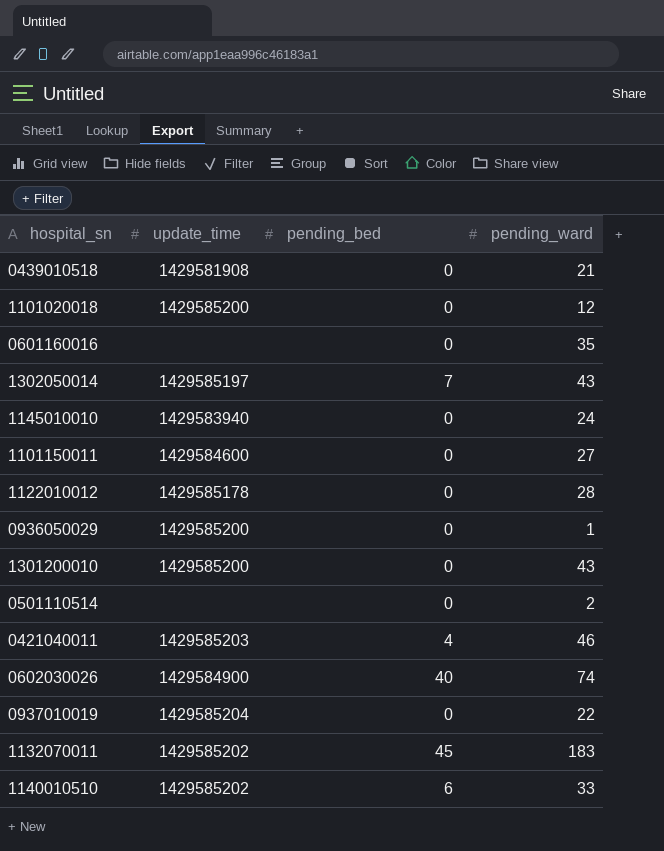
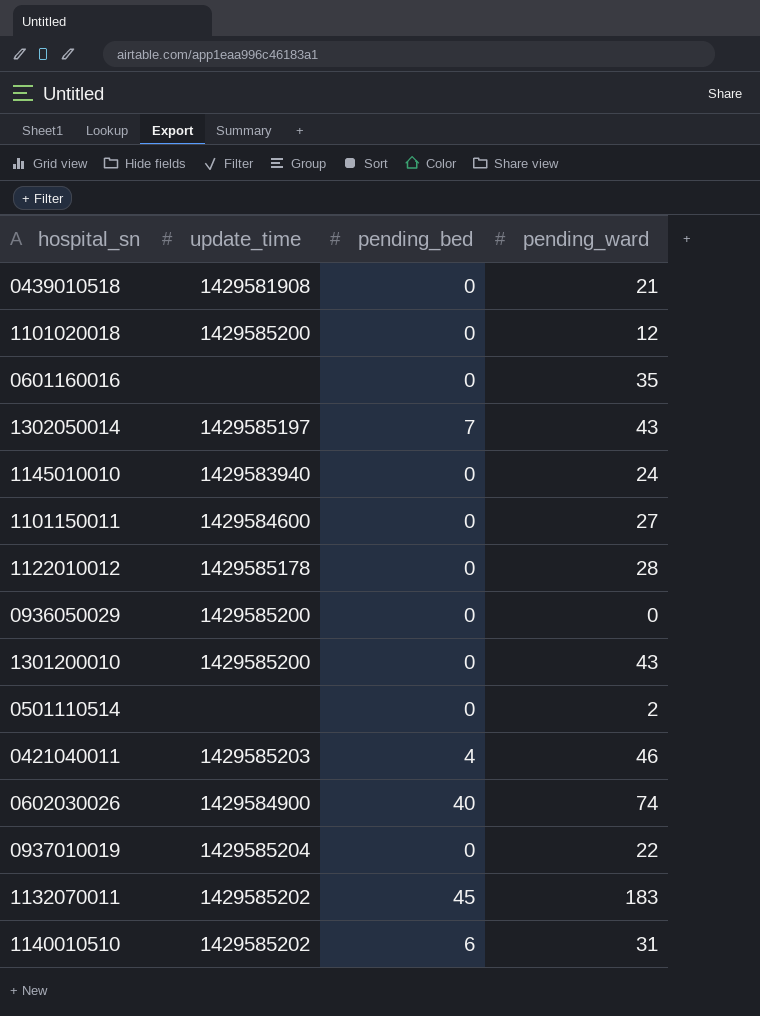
0936050029 | pending_ward: 1 -> 0
1140010510 | pending_ward: 33 -> 31

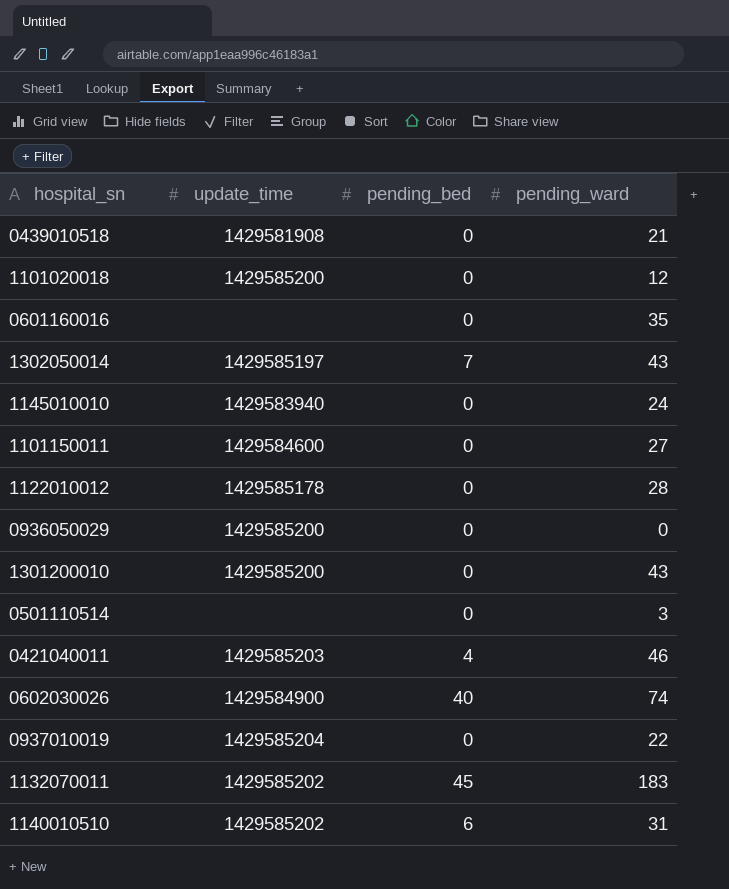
0501110514 | pending_ward: 2 -> 3

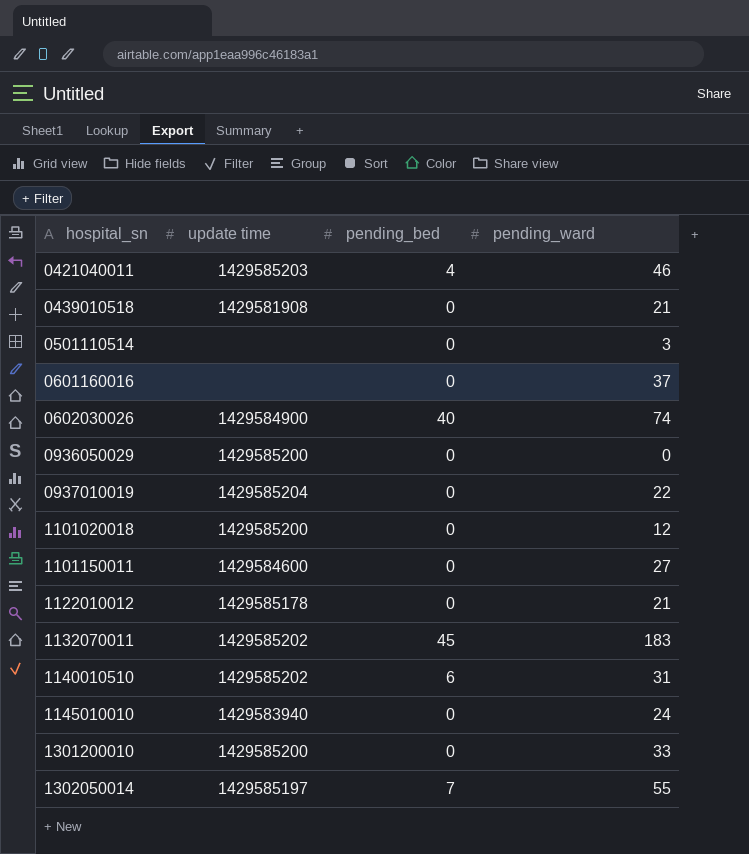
row order: none -> hospital_sn ascending
column name: update_time -> update time
0601160016 | pending_ward: 35 -> 37
1122010012 | pending_ward: 28 -> 21
1301200010 | pending_ward: 43 -> 33
1302050014 | pending_ward: 43 -> 55

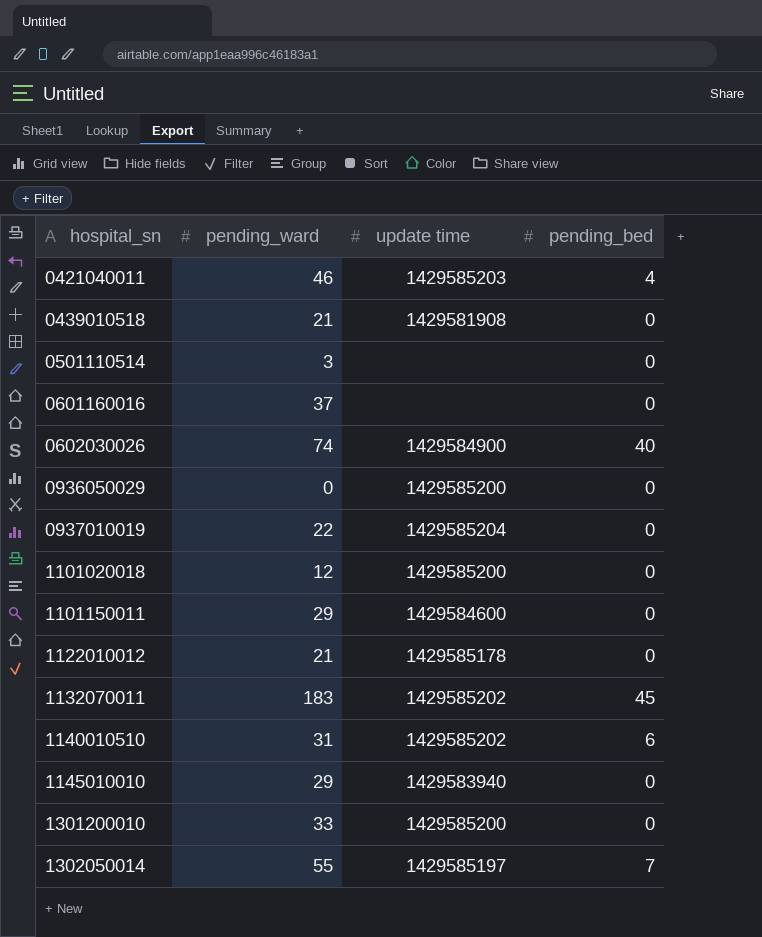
column pending_ward | position: 4 -> 2
1101150011 | pending_ward: 27 -> 29
1145010010 | pending_ward: 24 -> 29

